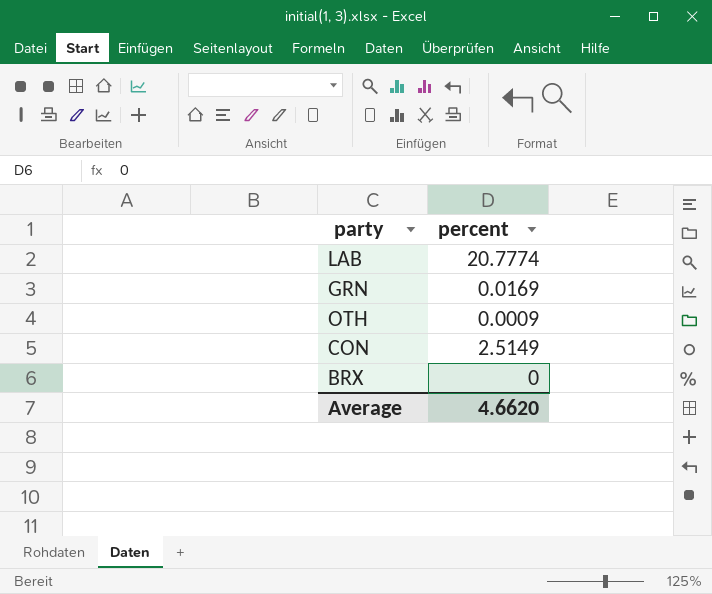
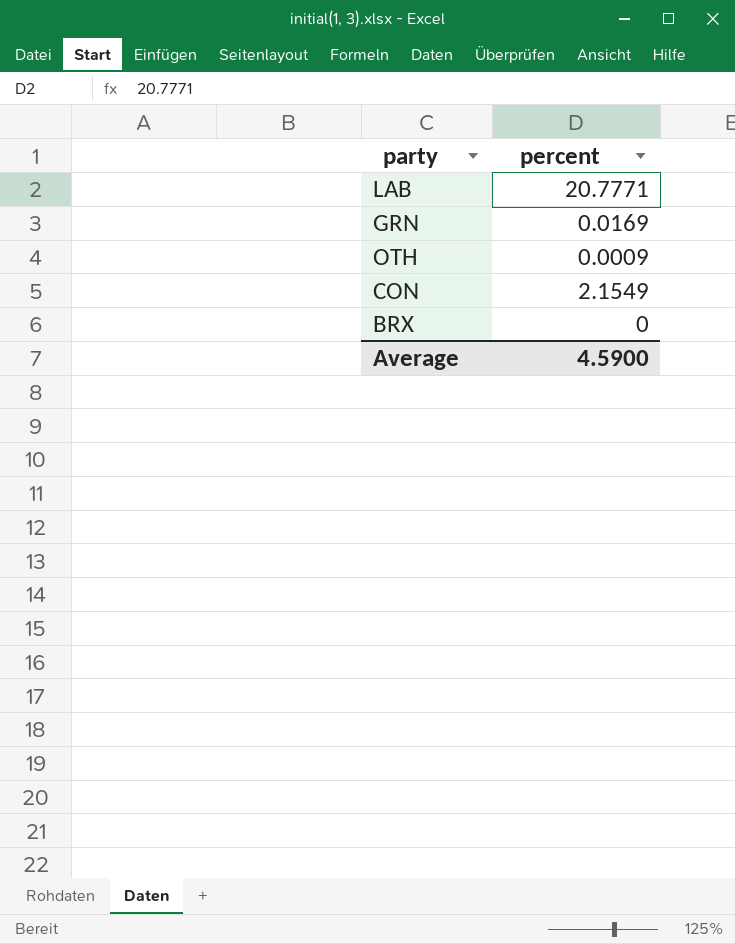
LAB | percent: 20.7774 -> 20.7771
CON | percent: 2.5149 -> 2.1549
Average | percent: 4.6620 -> 4.5900

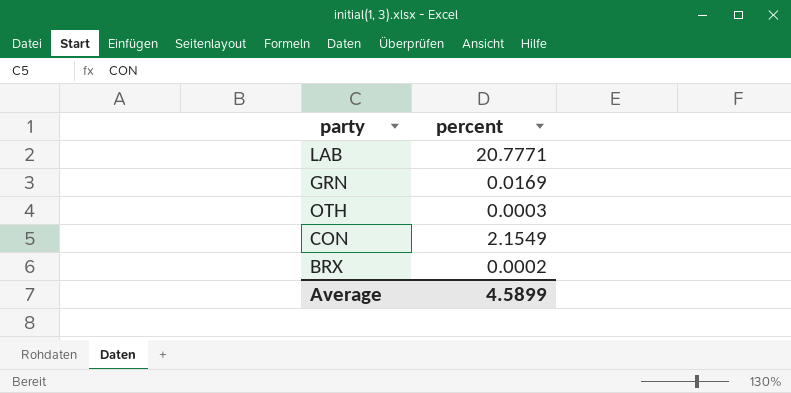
OTH | percent: 0.0009 -> 0.0003
BRX | percent: 0 -> 0.0002
Average | percent: 4.5900 -> 4.5899

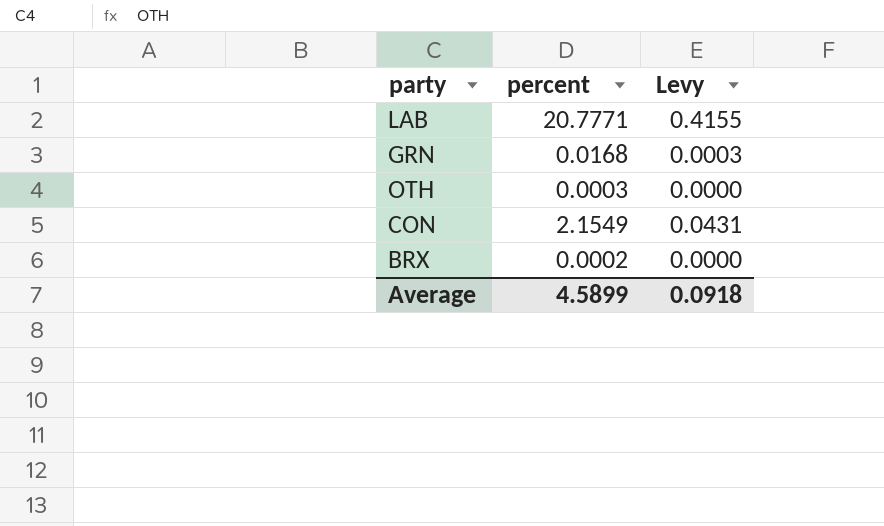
column Levy | formula: none -> [percent] * 0.02
GRN | percent: 0.0169 -> 0.0168

